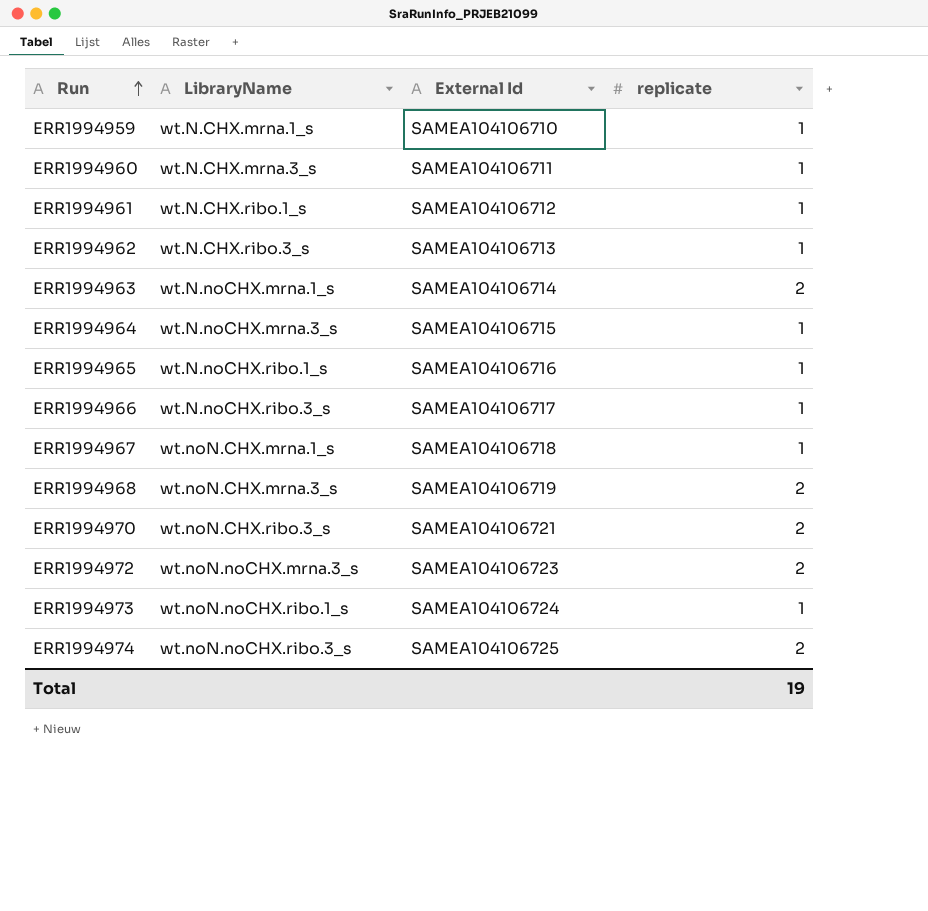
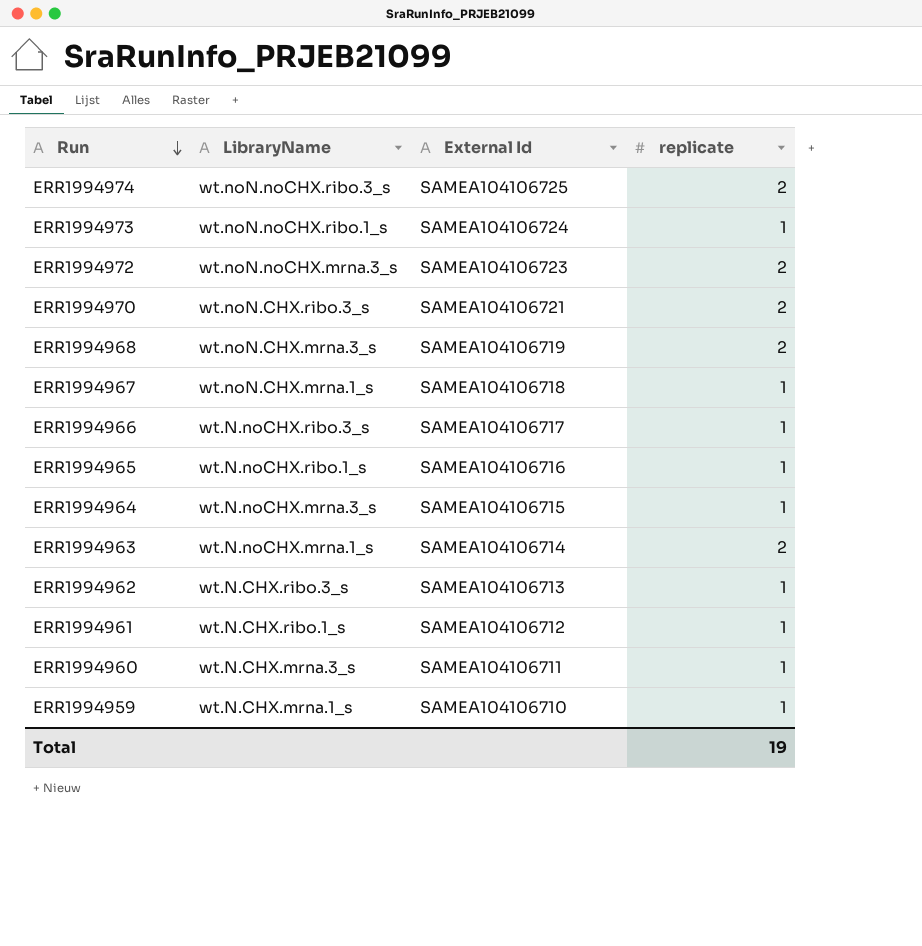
row order: Run ascending -> Run descending

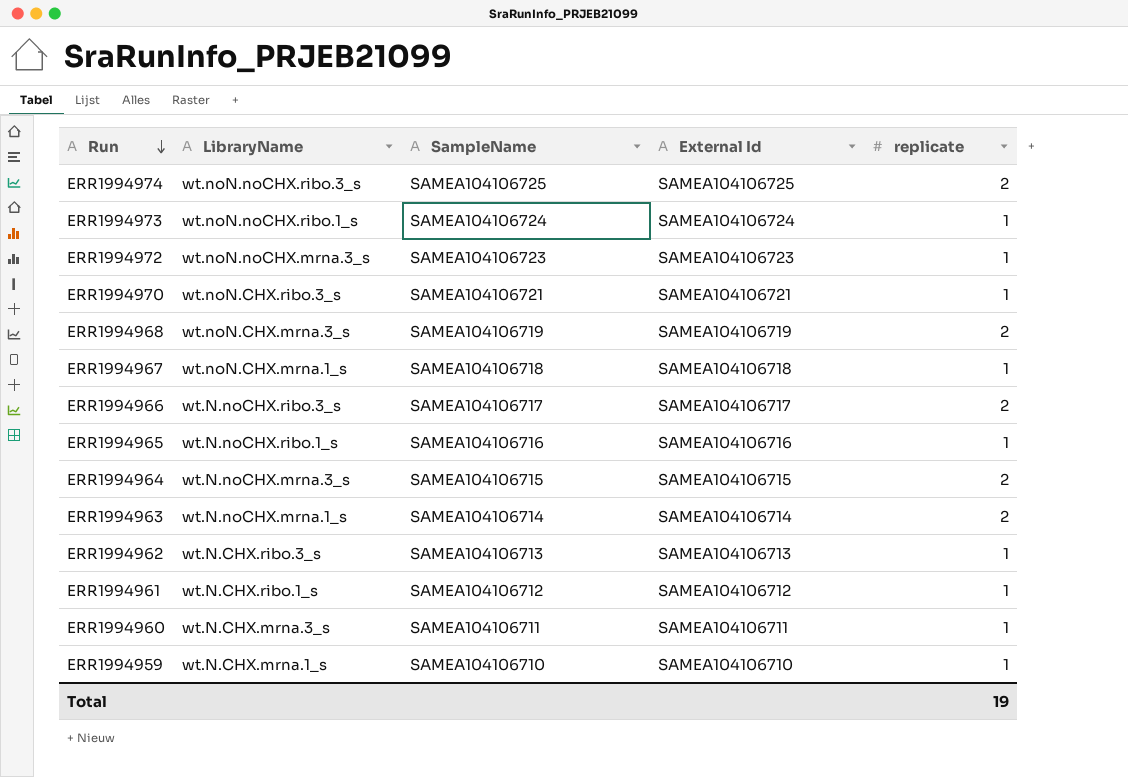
column SampleName | position: none -> 3
ERR1994972 | replicate: 2 -> 1
ERR1994970 | replicate: 2 -> 1
ERR1994966 | replicate: 1 -> 2
ERR1994964 | replicate: 1 -> 2

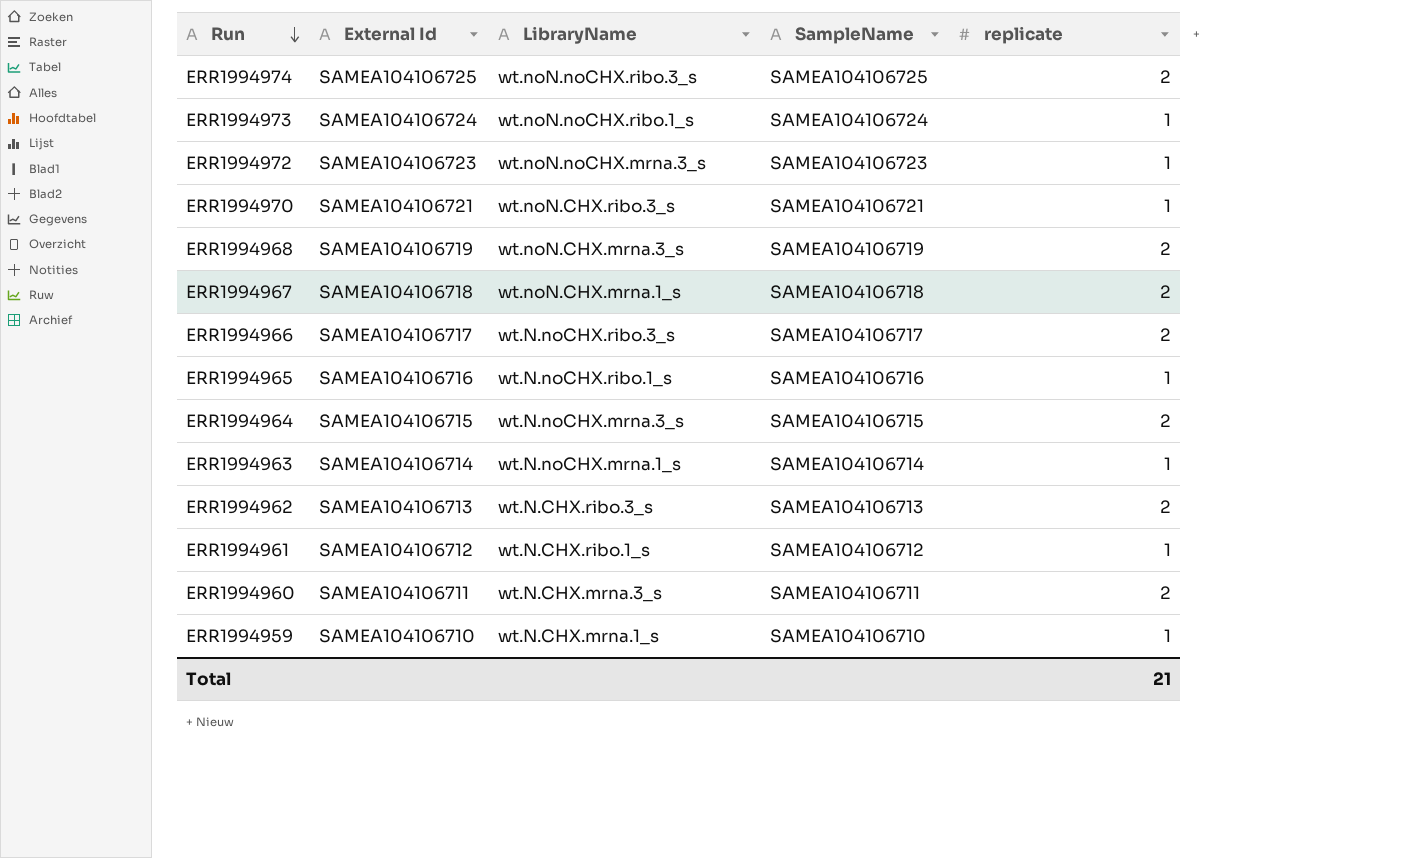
column External Id | position: 4 -> 2
ERR1994967 | replicate: 1 -> 2
ERR1994963 | replicate: 2 -> 1
ERR1994962 | replicate: 1 -> 2
ERR1994960 | replicate: 1 -> 2
Total | replicate: 19 -> 21

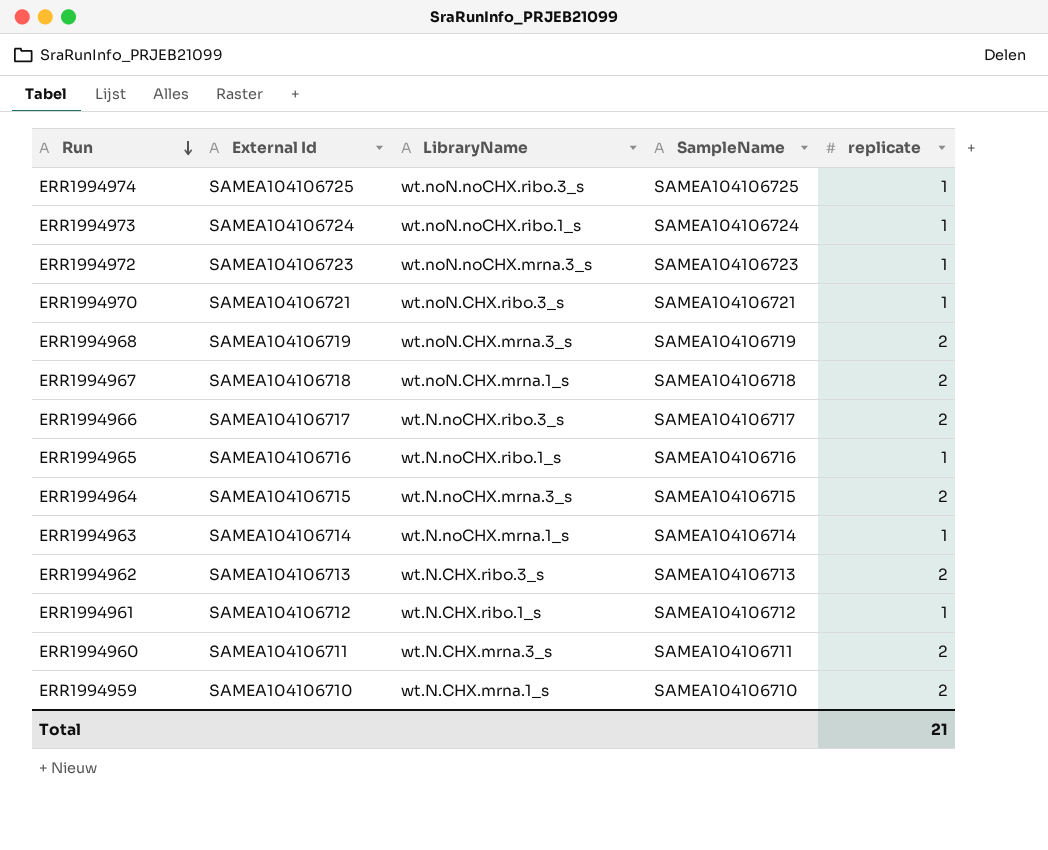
ERR1994974 | replicate: 2 -> 1
ERR1994959 | replicate: 1 -> 2

